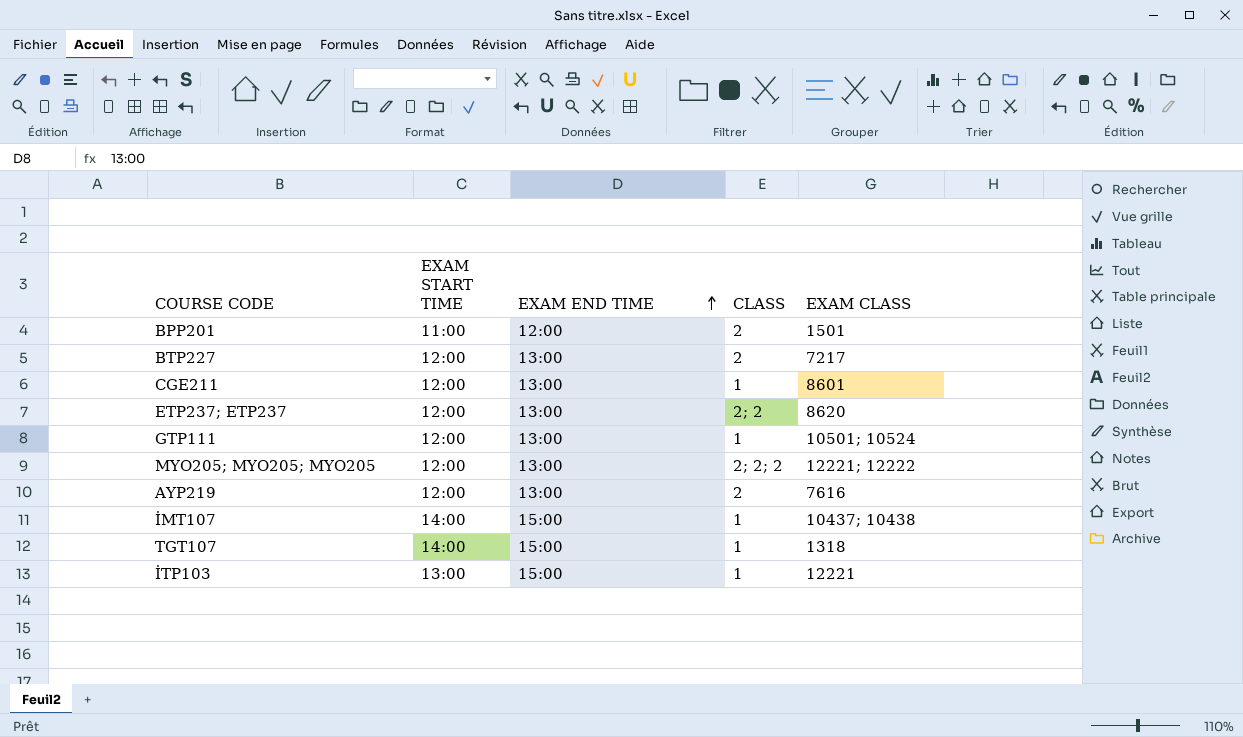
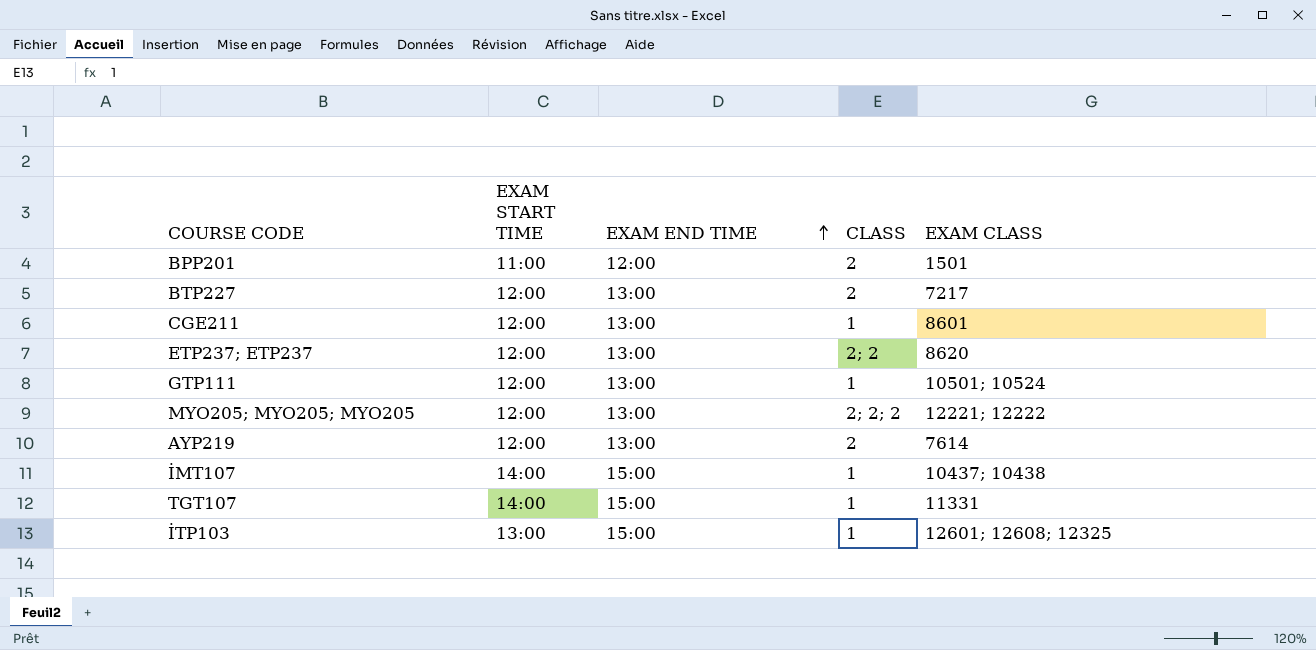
AYP219 | EXAM CLASS: 7616 -> 7614
TGT107 | EXAM CLASS: 1318 -> 11331
İTP103 | EXAM CLASS: 12221 -> 12601; 12608; 12325

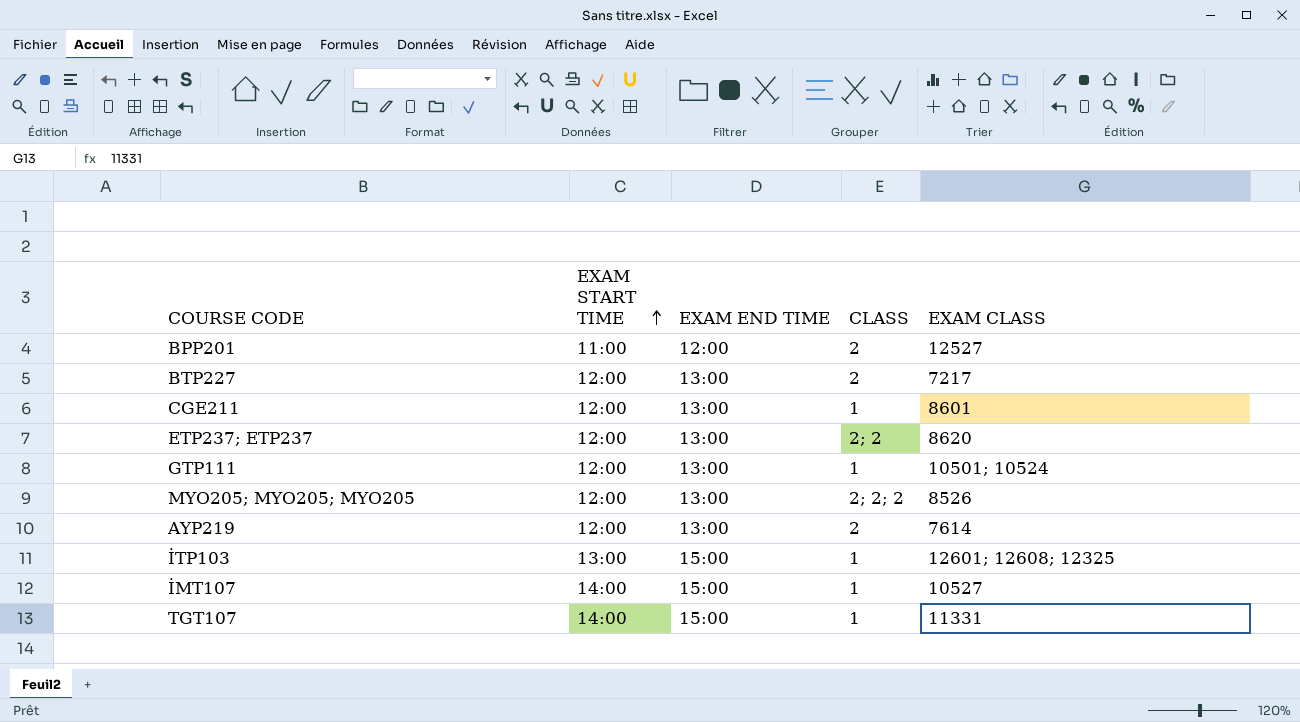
row order: EXAM END TIME ascending -> EXAM START TIME ascending
BPP201 | EXAM CLASS: 1501 -> 12527
MYO205; MYO205; MYO205 | EXAM CLASS: 12221; 12222 -> 8526
İMT107 | EXAM CLASS: 10437; 10438 -> 10527

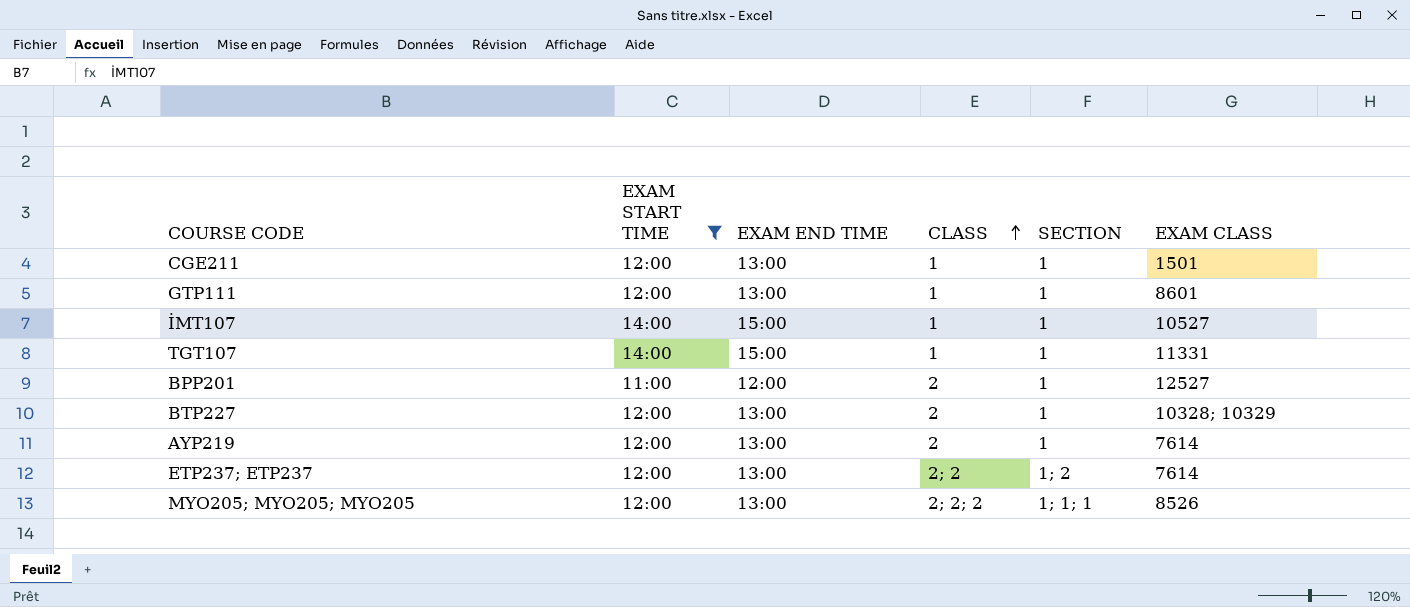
filter: none -> EXAM START TIME != 13:00
row order: EXAM START TIME ascending -> CLASS ascending
column SECTION | position: none -> 5
CGE211 | EXAM CLASS: 8601 -> 1501
GTP111 | EXAM CLASS: 10501; 10524 -> 8601
BTP227 | EXAM CLASS: 7217 -> 10328; 10329
ETP237; ETP237 | EXAM CLASS: 8620 -> 7614

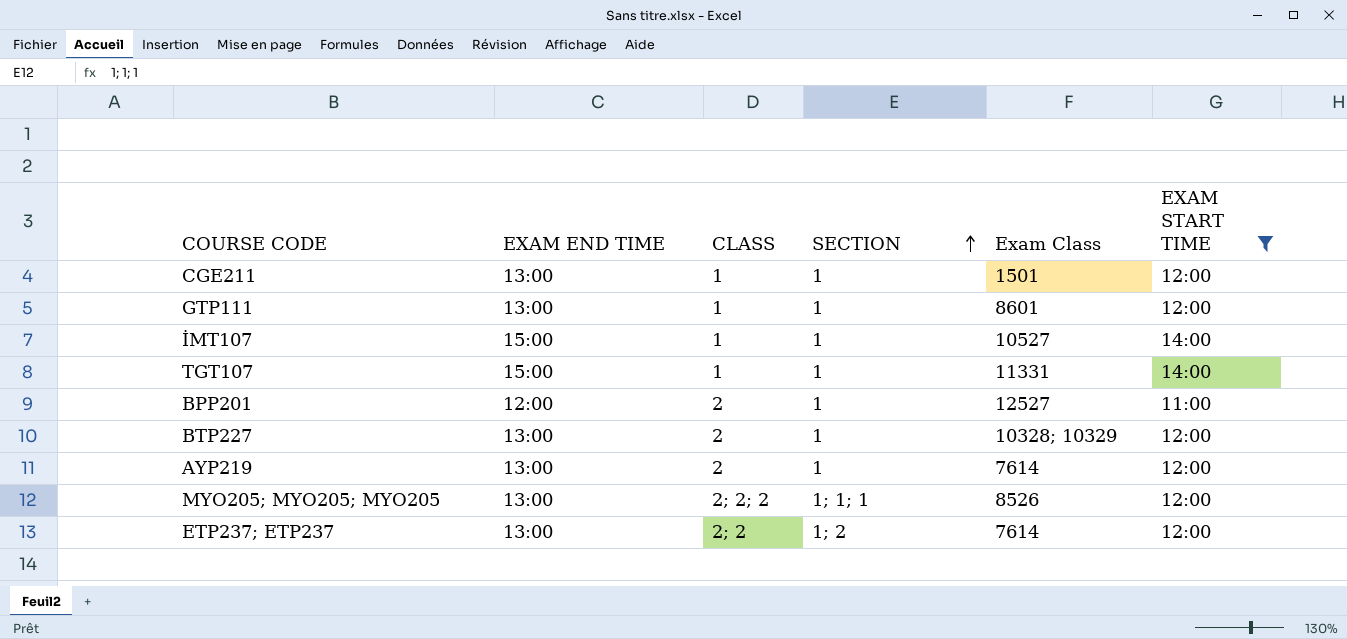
row order: CLASS ascending -> SECTION ascending
column name: EXAM CLASS -> Exam Class
column EXAM START TIME | position: 2 -> 6

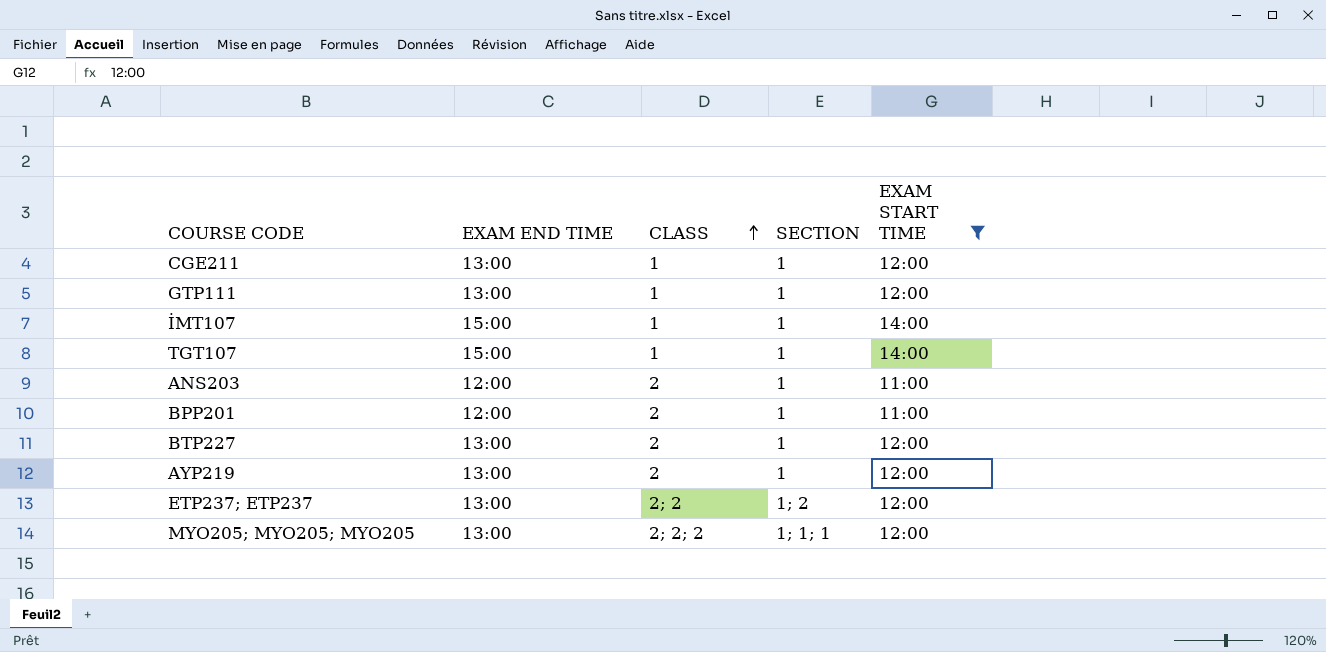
row order: SECTION ascending -> CLASS ascending
column Exam Class | position: 5 -> none
row ANS203: none -> 12:00 | 2 | 1 | 11:00

